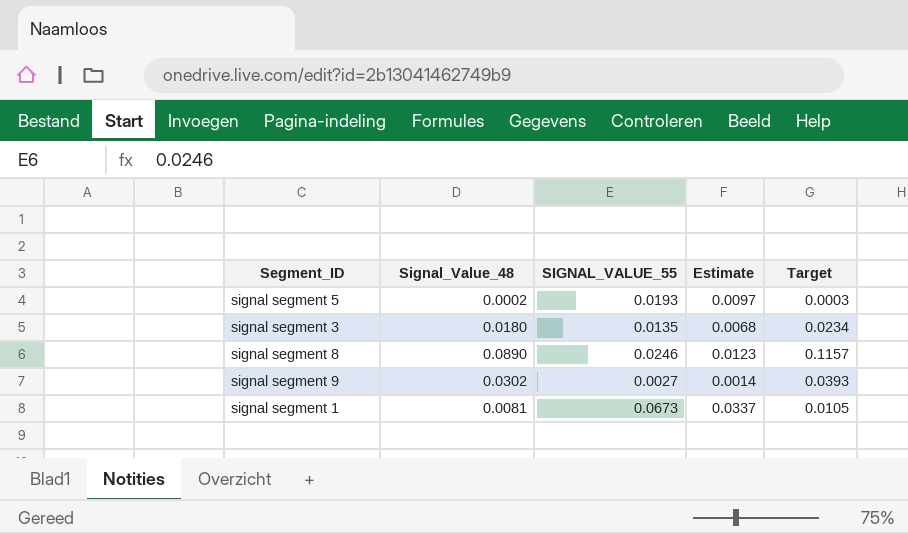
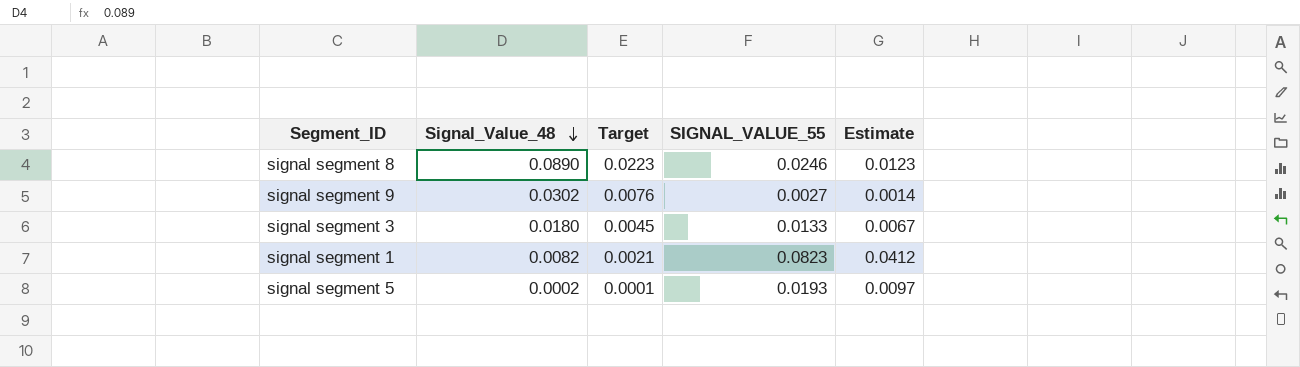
row order: none -> Signal_Value_48 descending
column Target | formula: [Signal_Value_48] * 1.3 -> [Signal_Value_48] * 0.25
column Target | position: 5 -> 3
signal segment 3 | SIGNAL_VALUE_55: 0.0135 -> 0.0133
signal segment 3 | Estimate: 0.0068 -> 0.0067
signal segment 1 | Signal_Value_48: 0.0081 -> 0.0082
signal segment 1 | SIGNAL_VALUE_55: 0.0673 -> 0.0823
signal segment 1 | Estimate: 0.0337 -> 0.0412

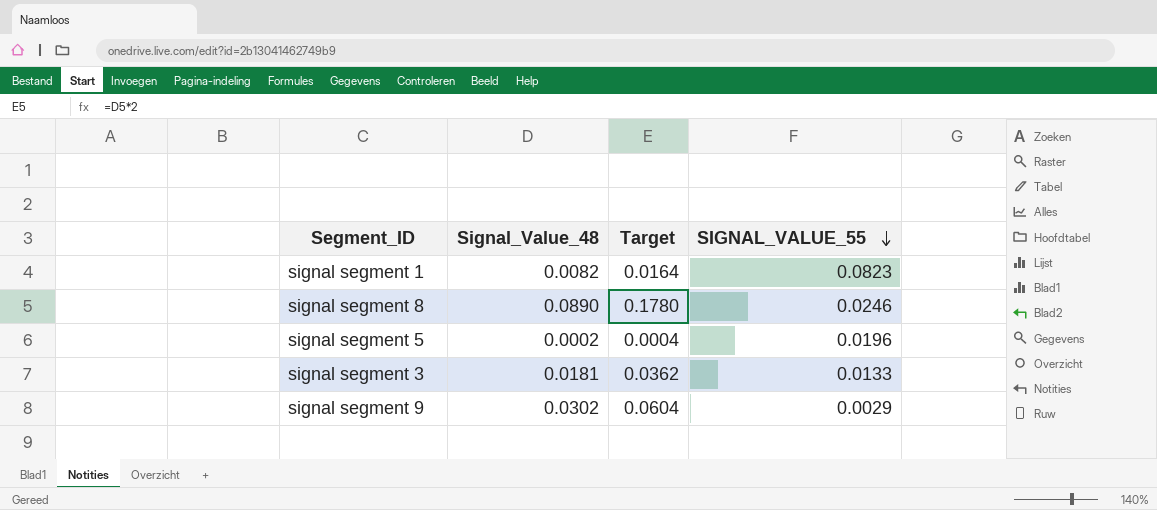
row order: Signal_Value_48 descending -> SIGNAL_VALUE_55 descending
column Estimate | formula: [SIGNAL_VALUE_55] * 0.5 -> none
column Target | formula: [Signal_Value_48] * 0.25 -> [Signal_Value_48] * 2
signal segment 5 | SIGNAL_VALUE_55: 0.0193 -> 0.0196
signal segment 3 | Signal_Value_48: 0.0180 -> 0.0181
signal segment 9 | SIGNAL_VALUE_55: 0.0027 -> 0.0029

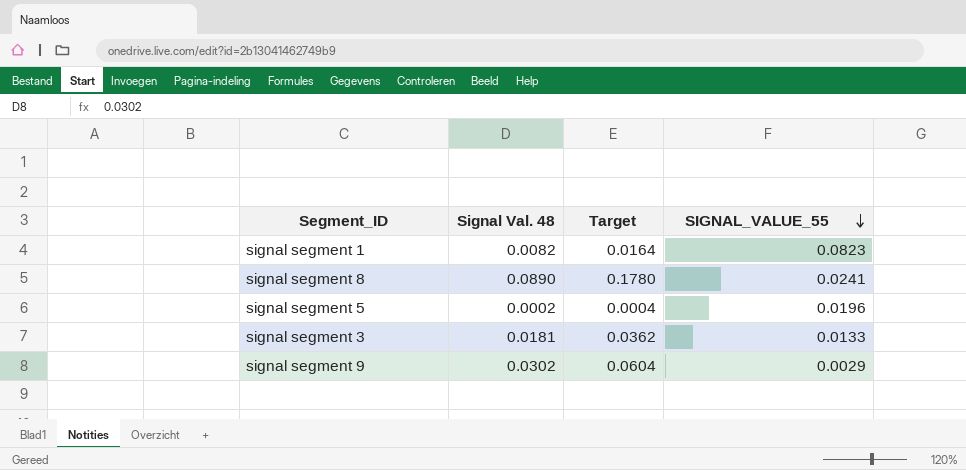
column name: Signal_Value_48 -> Signal Val. 48
signal segment 8 | SIGNAL_VALUE_55: 0.0246 -> 0.0241

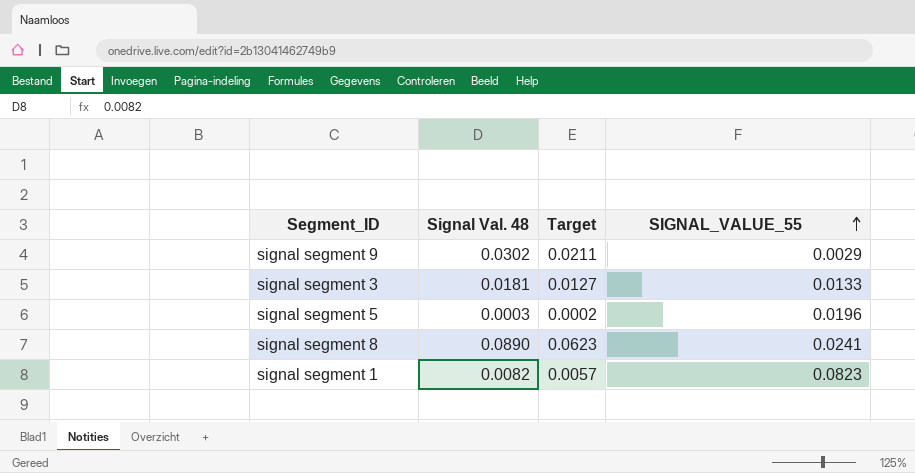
row order: SIGNAL_VALUE_55 descending -> SIGNAL_VALUE_55 ascending
column Target | formula: [Signal Val. 48] * 2 -> [Signal Val. 48] * 0.7
signal segment 5 | Signal Val. 48: 0.0002 -> 0.0003

